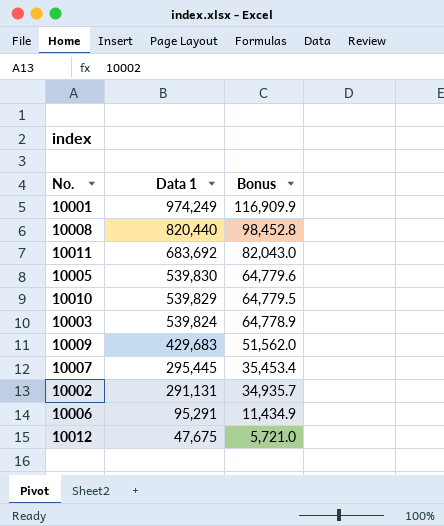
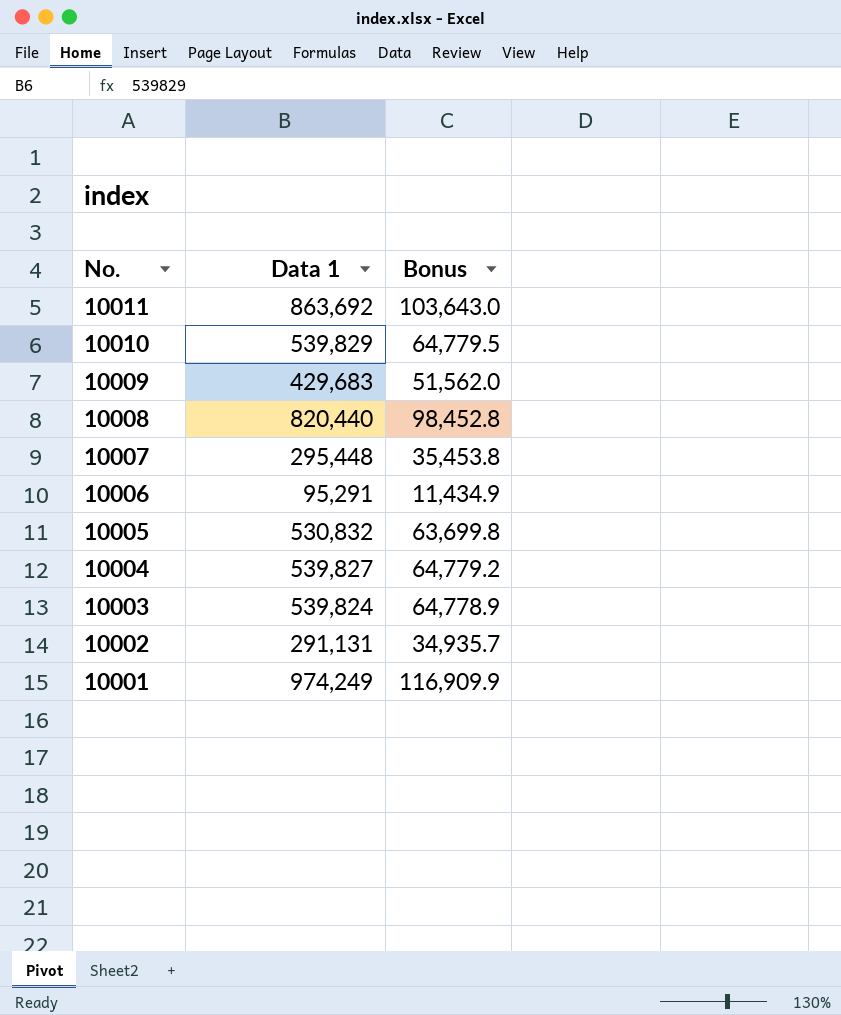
row order: Data 1 descending -> No. descending
row 10012: 47,675 | 5,721.0 -> none
10011 | Data 1: 683,692 -> 863,692
10011 | Bonus: 82,043.0 -> 103,643.0
10007 | Data 1: 295,445 -> 295,448
10007 | Bonus: 35,453.4 -> 35,453.8
10005 | Data 1: 539,830 -> 530,832
10005 | Bonus: 64,779.6 -> 63,699.8
row 10004: none -> 539,827 | 64,779.2

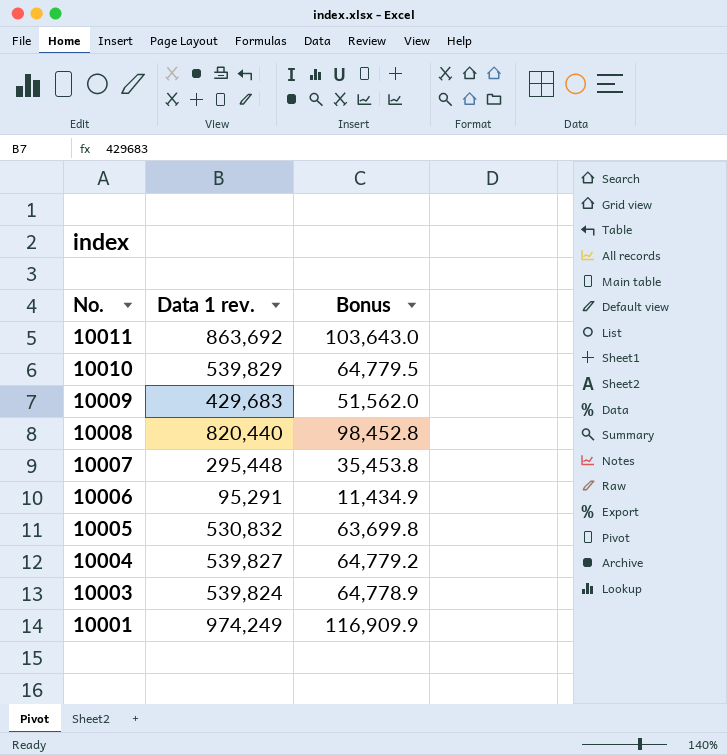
column name: Data 1 -> Data 1 rev.
row 10002: 291,131 | 34,935.7 -> none

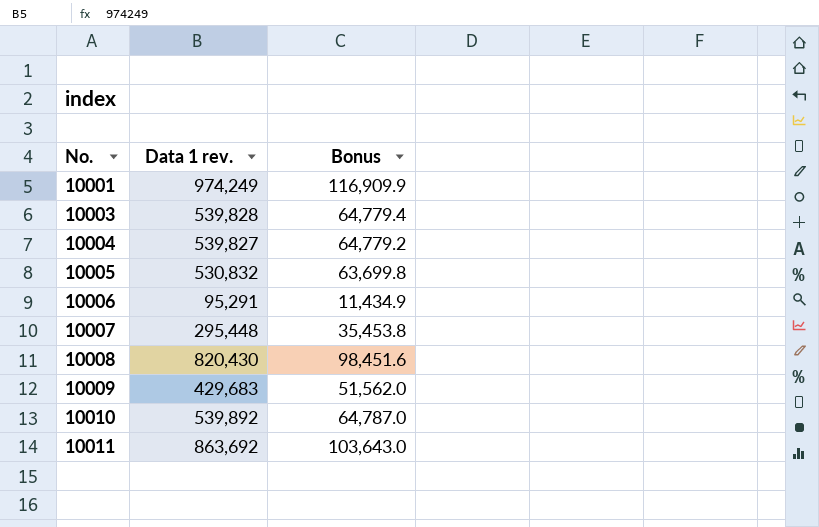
row order: No. descending -> No. ascending
10003 | Data 1 rev.: 539,824 -> 539,828
10003 | Bonus: 64,778.9 -> 64,779.4
10008 | Data 1 rev.: 820,440 -> 820,430
10008 | Bonus: 98,452.8 -> 98,451.6
10010 | Data 1 rev.: 539,829 -> 539,892
10010 | Bonus: 64,779.5 -> 64,787.0

